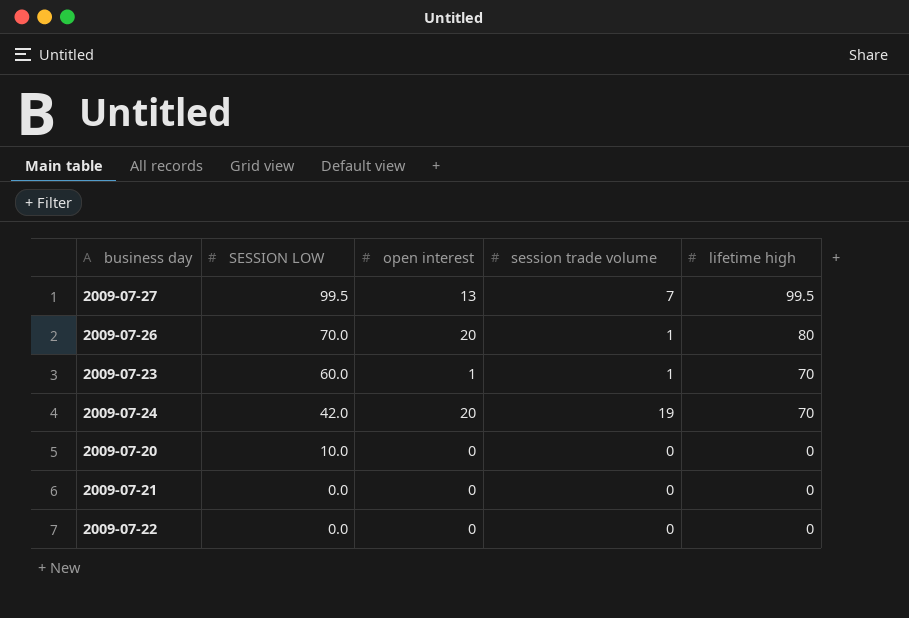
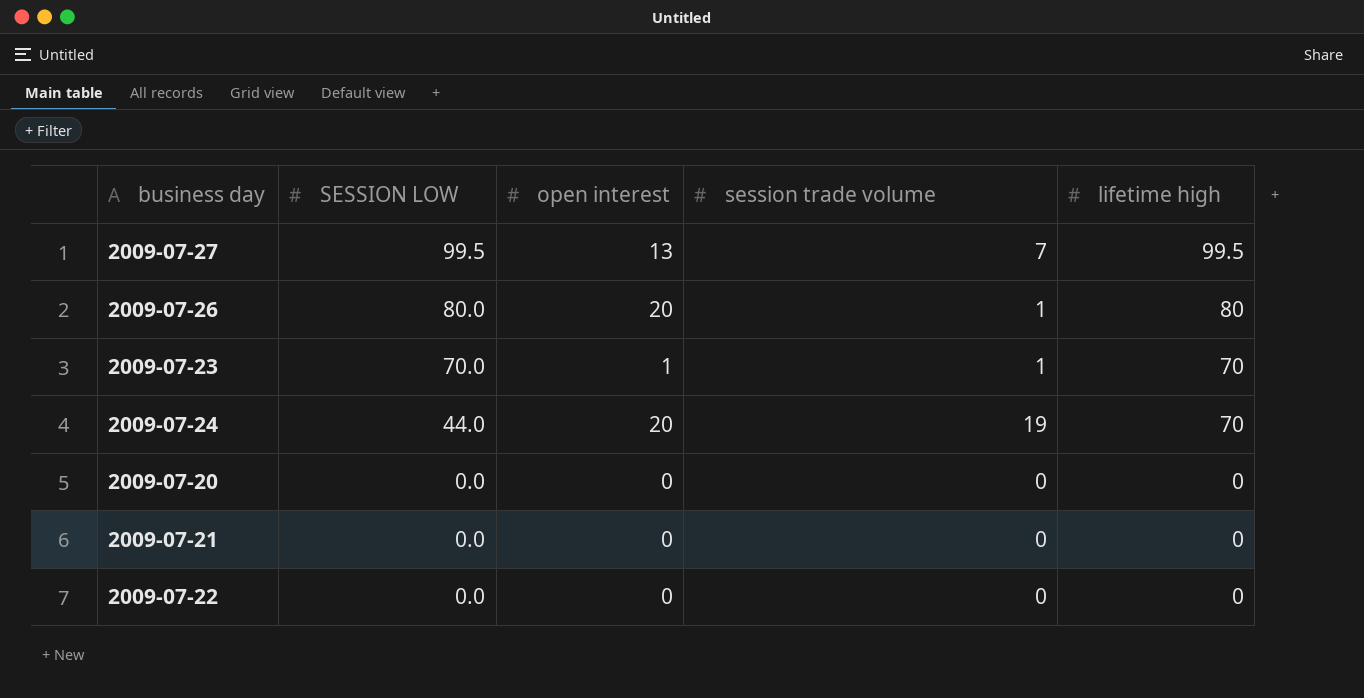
2009-07-26 | SESSION LOW: 70.0 -> 80.0
2009-07-23 | SESSION LOW: 60.0 -> 70.0
2009-07-24 | SESSION LOW: 42.0 -> 44.0
2009-07-20 | SESSION LOW: 10.0 -> 0.0

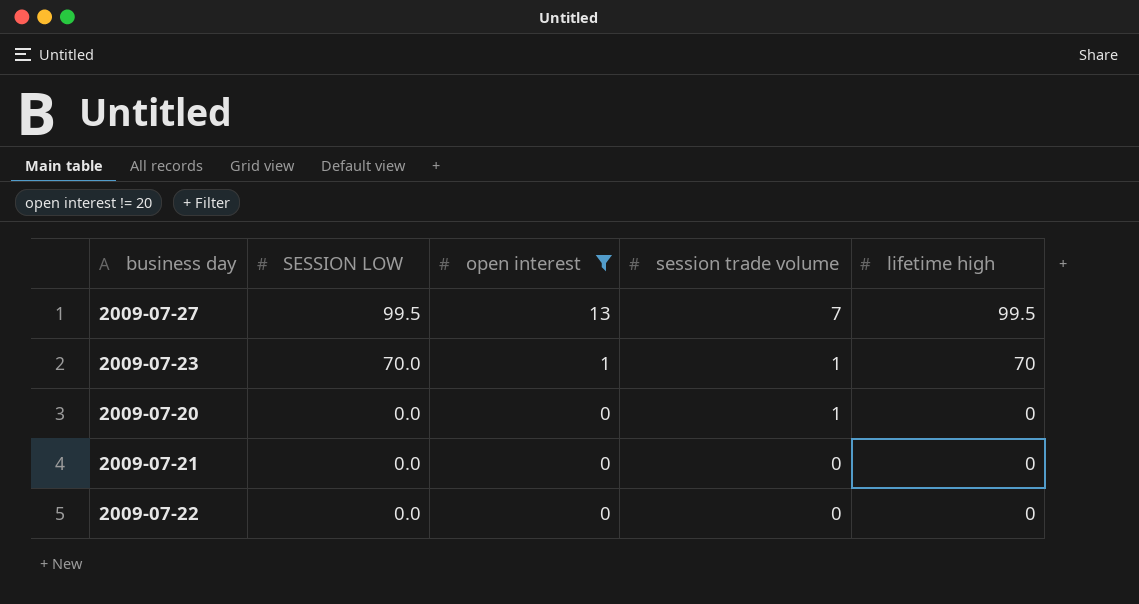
filter: none -> open interest != 20
2009-07-20 | session trade volume: 0 -> 1

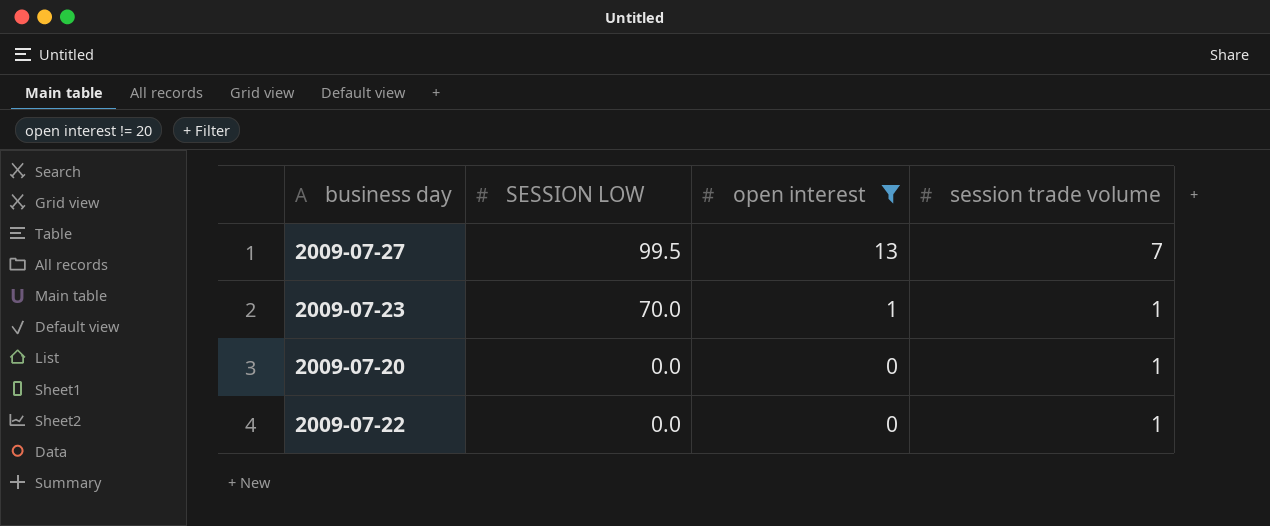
column lifetime high | position: 5 -> none
row 2009-07-21: 0.0 | 0 | 0 | 0 -> none
2009-07-22 | session trade volume: 0 -> 1

